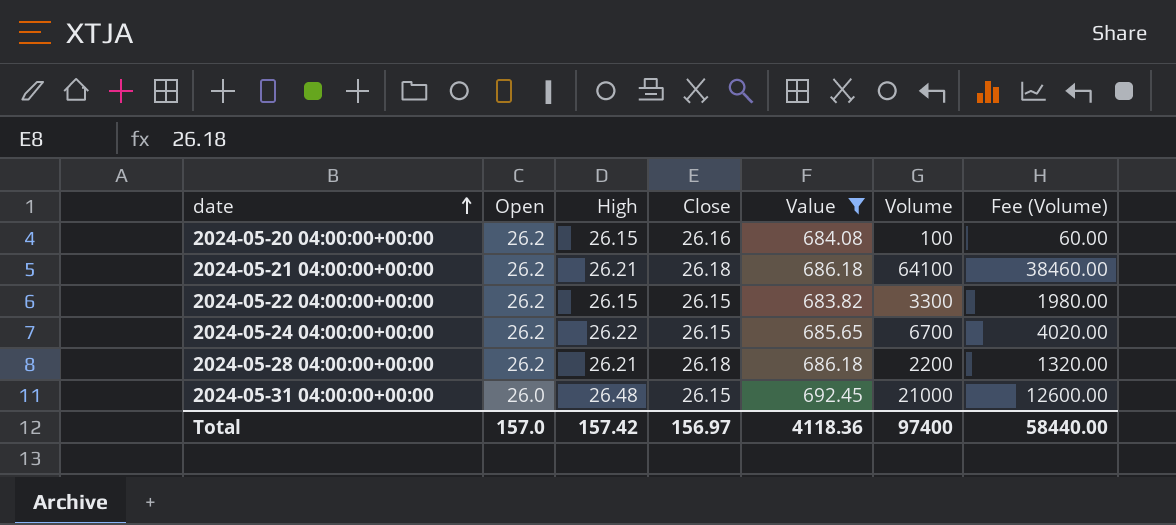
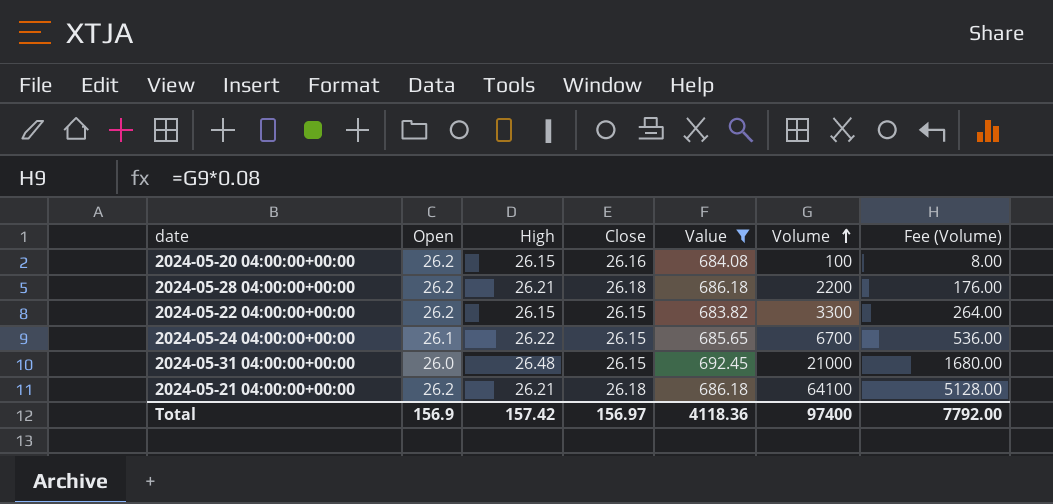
row order: date ascending -> Volume ascending
column Fee (Volume) | formula: [Volume] * 0.6 -> [Volume] * 0.08
2024-05-24 04:00:00+00:00 | Open: 26.2 -> 26.1
Total | Open: 157.0 -> 156.9
Total | Fee (Volume): 58440.00 -> 7792.00

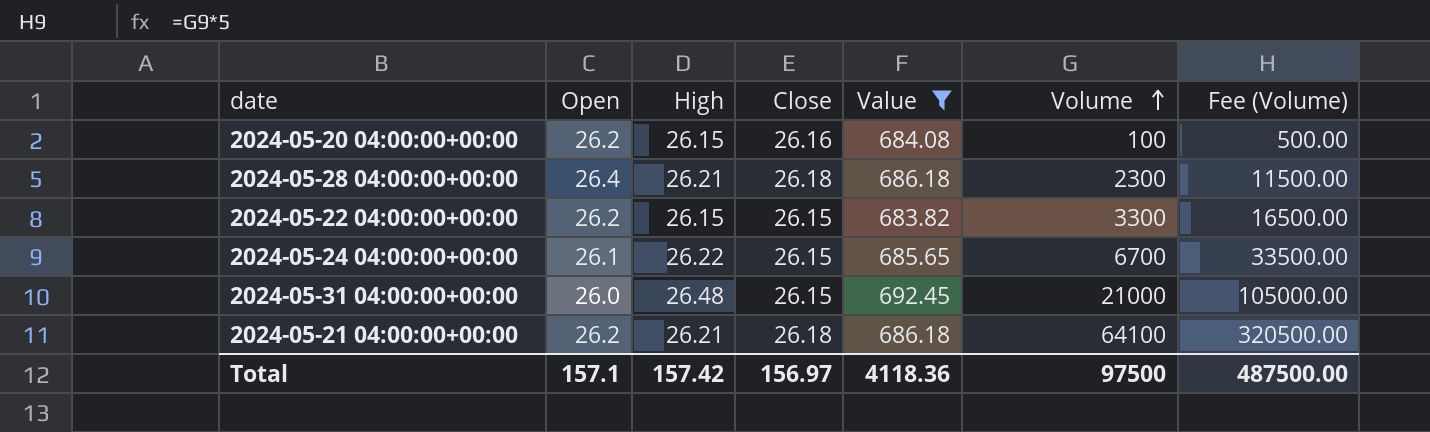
column Fee (Volume) | formula: [Volume] * 0.08 -> [Volume] * 5
2024-05-28 04:00:00+00:00 | Open: 26.2 -> 26.4
2024-05-28 04:00:00+00:00 | Volume: 2200 -> 2300
Total | Open: 156.9 -> 157.1
Total | Volume: 97400 -> 97500
Total | Fee (Volume): 7792.00 -> 487500.00

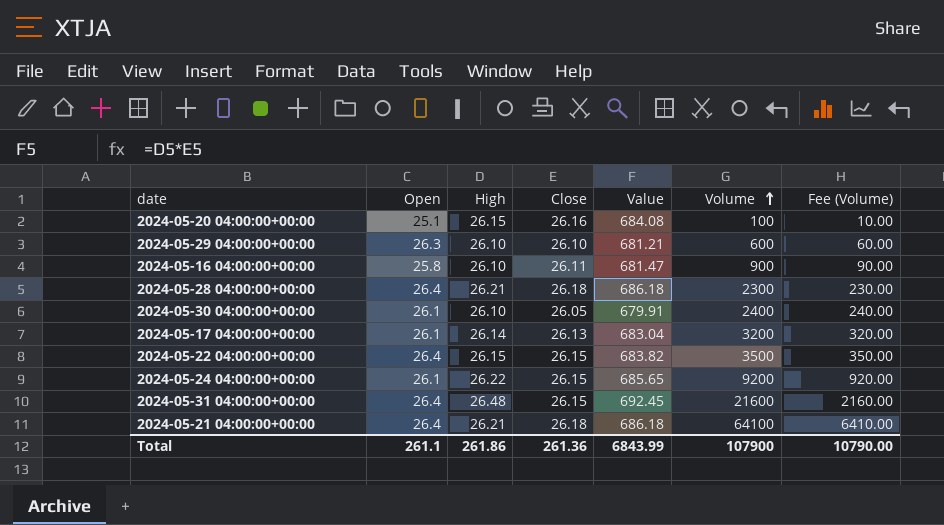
filter: Value >= 683.82 -> none
column Fee (Volume) | formula: [Volume] * 5 -> [Volume] * 0.1
2024-05-20 04:00:00+00:00 | Open: 26.2 -> 25.1
2024-05-22 04:00:00+00:00 | Open: 26.2 -> 26.4
2024-05-22 04:00:00+00:00 | Volume: 3300 -> 3500
2024-05-24 04:00:00+00:00 | Volume: 6700 -> 9200
2024-05-31 04:00:00+00:00 | Open: 26.0 -> 26.4
2024-05-31 04:00:00+00:00 | Volume: 21000 -> 21600
2024-05-21 04:00:00+00:00 | Open: 26.2 -> 26.4
Total | Open: 157.1 -> 261.1
Total | High: 157.42 -> 261.86
Total | Close: 156.97 -> 261.36
Total | Value: 4118.36 -> 6843.99
Total | Volume: 97500 -> 107900
Total | Fee (Volume): 487500.00 -> 10790.00

